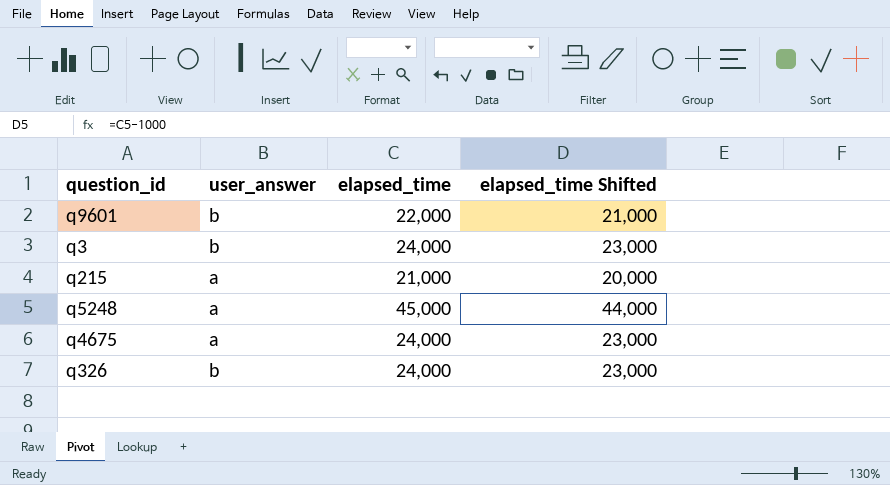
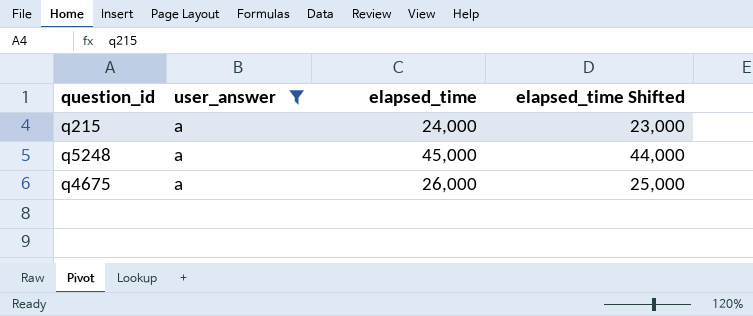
filter: none -> user_answer = a
q215 | elapsed_time: 21,000 -> 24,000
q215 | elapsed_time Shifted: 20,000 -> 23,000
q4675 | elapsed_time: 24,000 -> 26,000
q4675 | elapsed_time Shifted: 23,000 -> 25,000

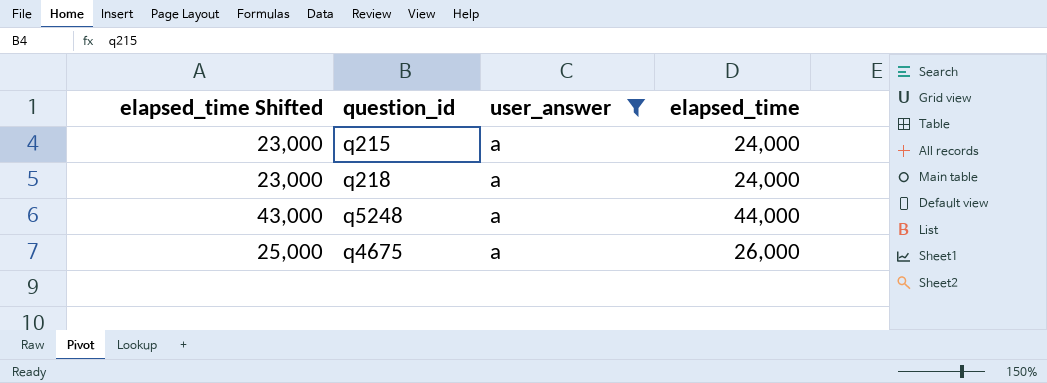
column elapsed_time Shifted | position: 4 -> 1
row q218: none -> 23,000 | a | 24,000
q5248 | elapsed_time Shifted: 44,000 -> 43,000
q5248 | elapsed_time: 45,000 -> 44,000

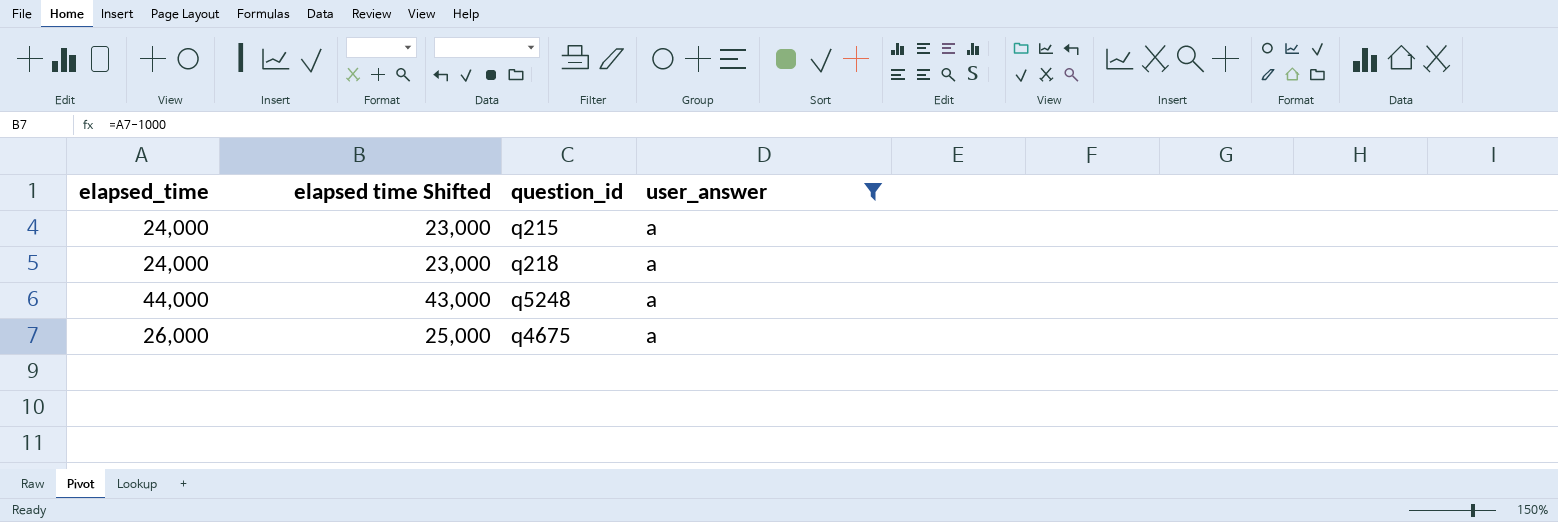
column elapsed_time | position: 4 -> 1
column name: elapsed_time Shifted -> elapsed time Shifted

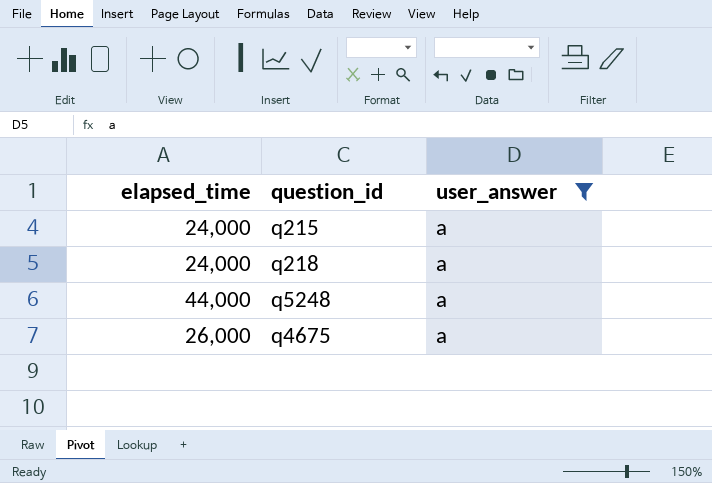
column elapsed time Shifted | formula: [elapsed_time] - 1000 -> none

